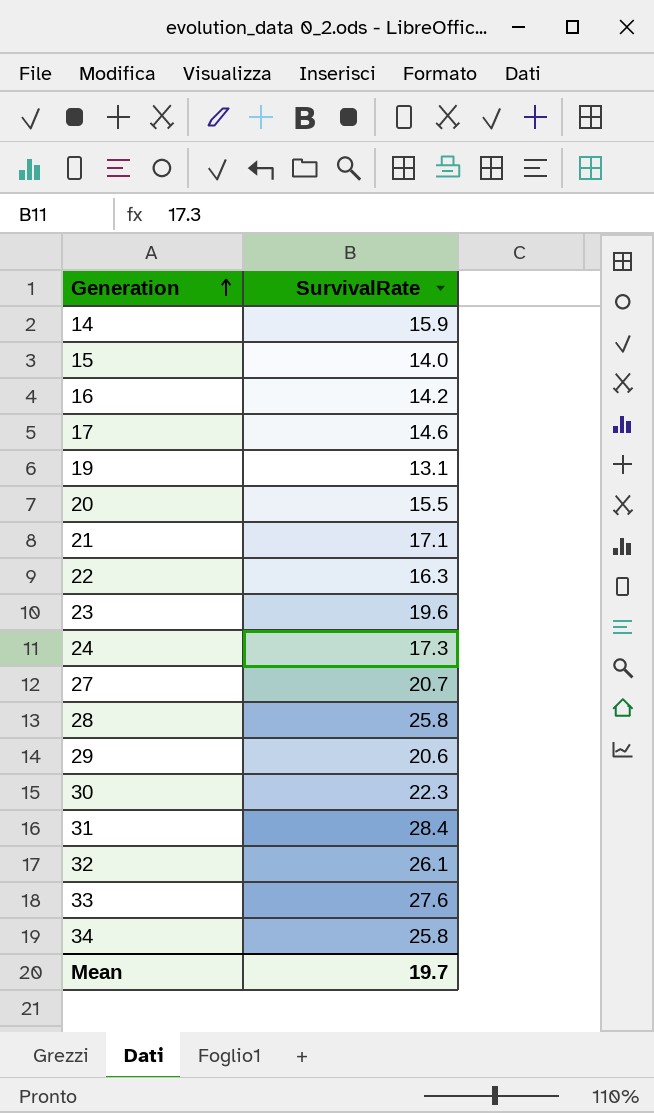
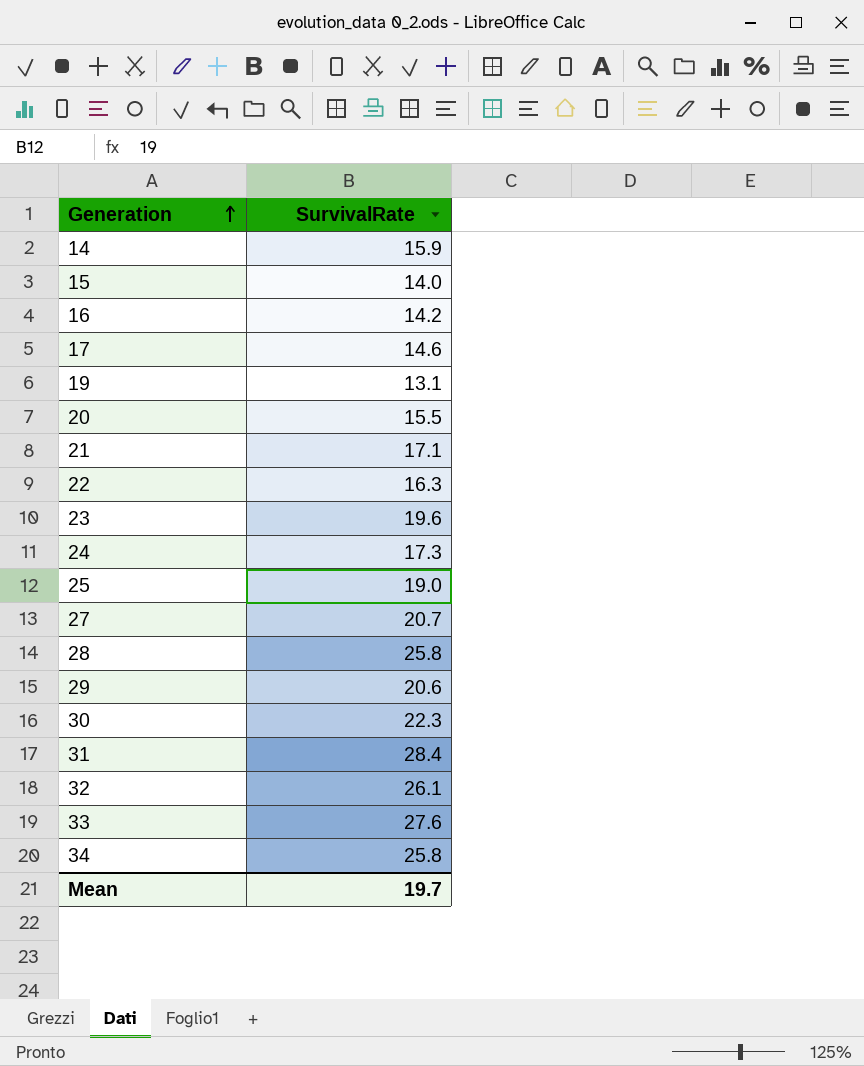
row 25: none -> 19.0

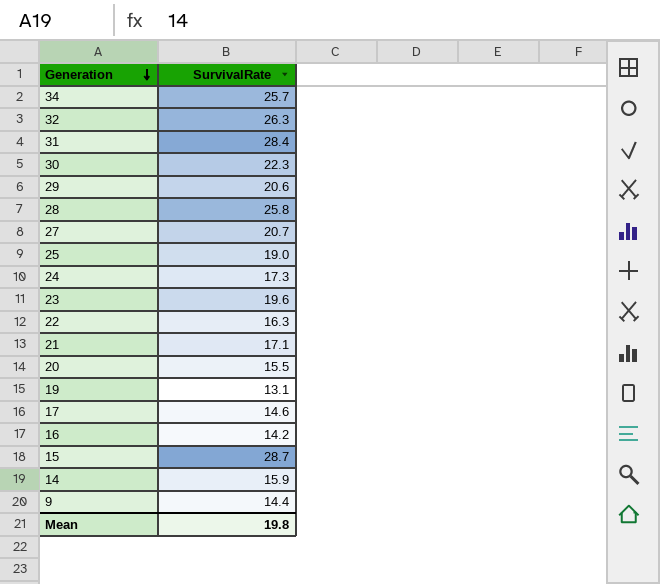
row order: Generation ascending -> Generation descending
row 33: 27.6 -> none
34 | SurvivalRate: 25.8 -> 25.7
32 | SurvivalRate: 26.1 -> 26.3
15 | SurvivalRate: 14.0 -> 28.7
row 9: none -> 14.4
Mean | SurvivalRate: 19.7 -> 19.8

